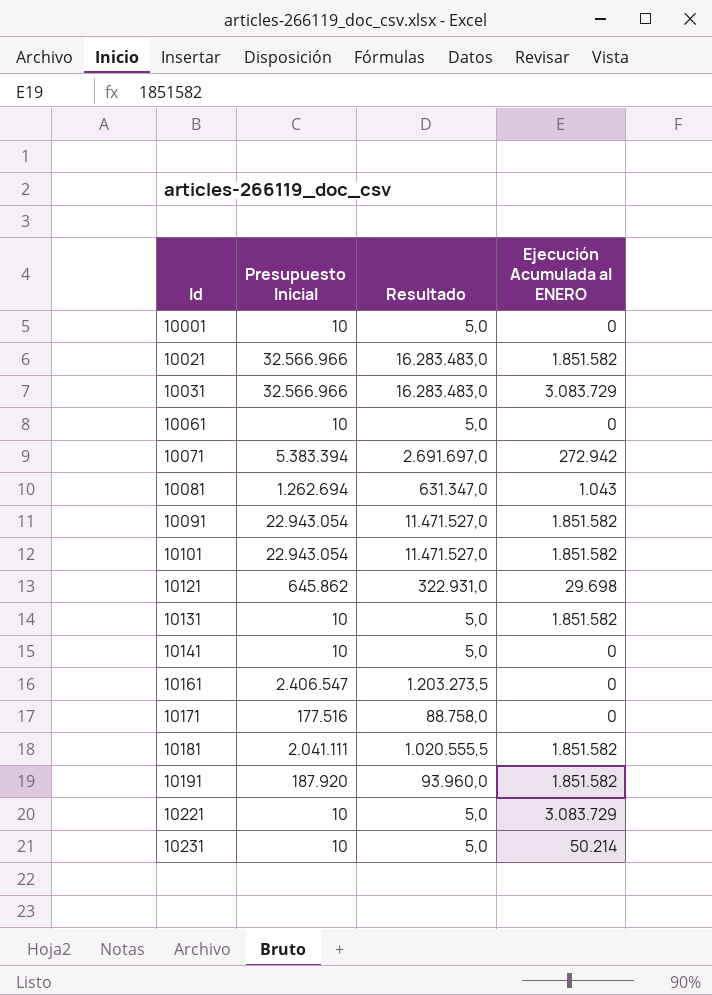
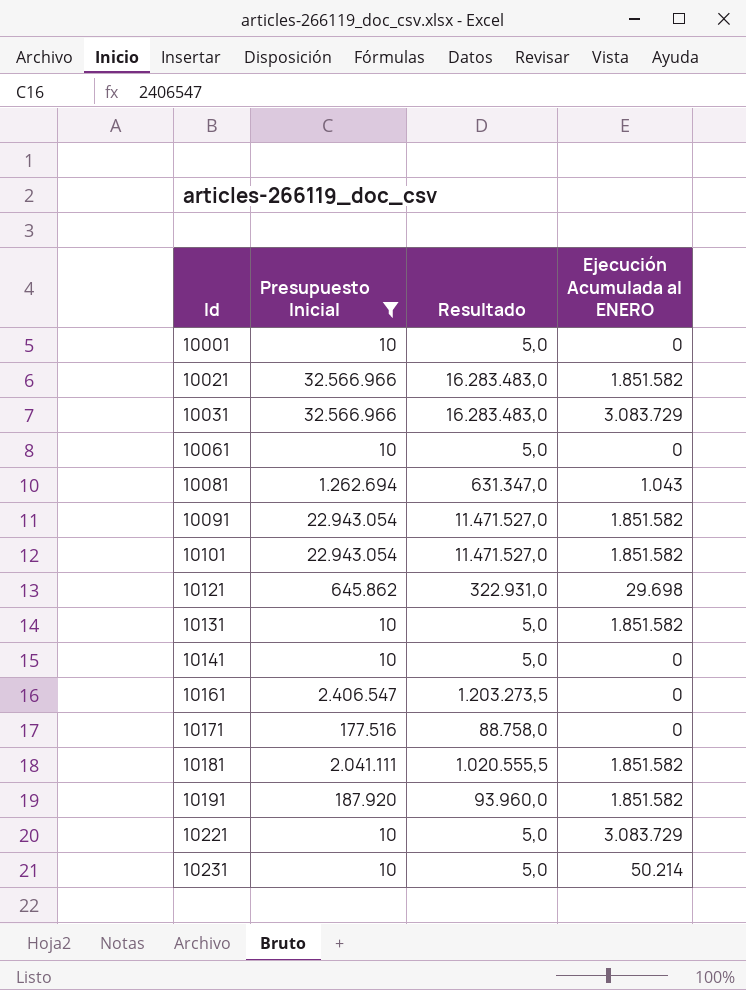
filter: none -> Presupuesto Inicial != 5.383.394

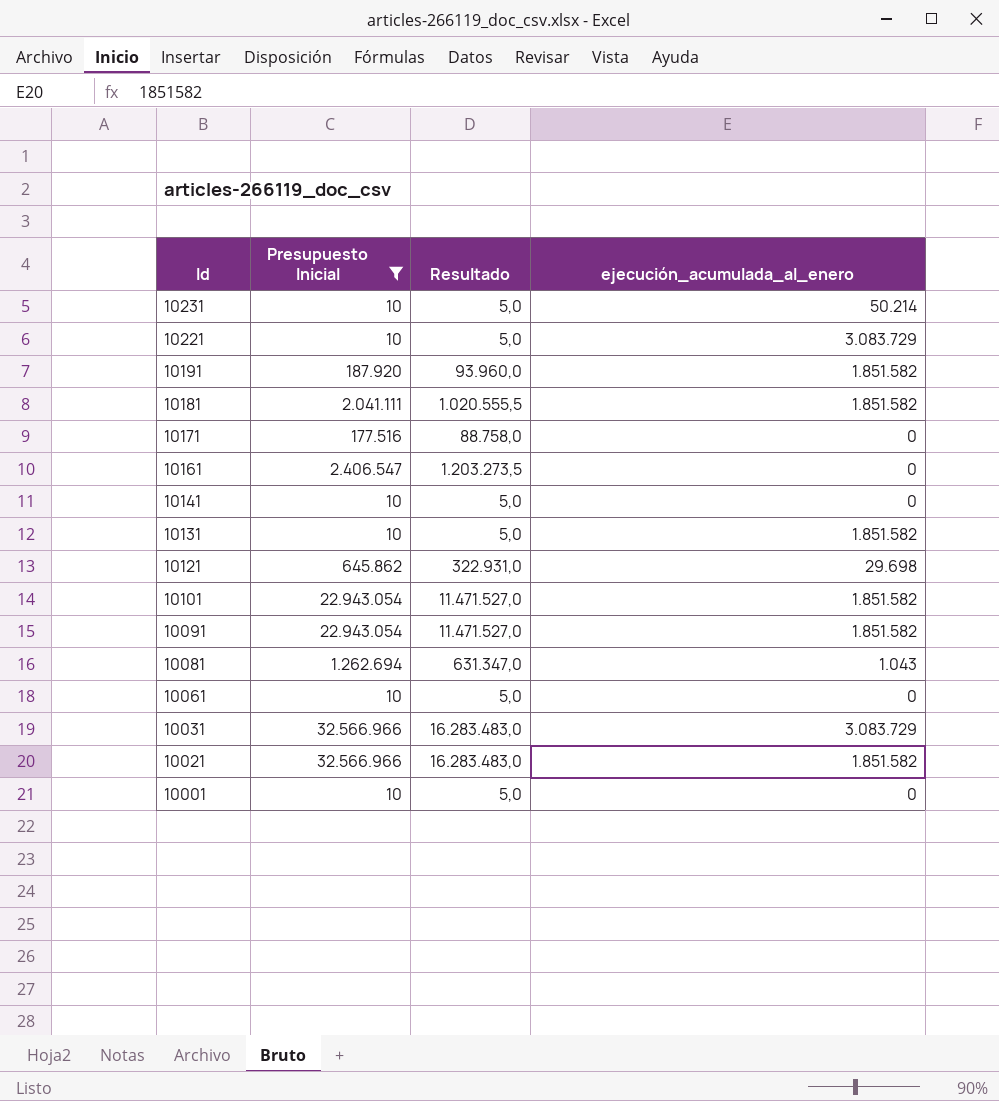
row order: Id ascending -> Id descending
column name: Ejecución Acumulada al ENERO -> ejecución_acumulada_al_enero

